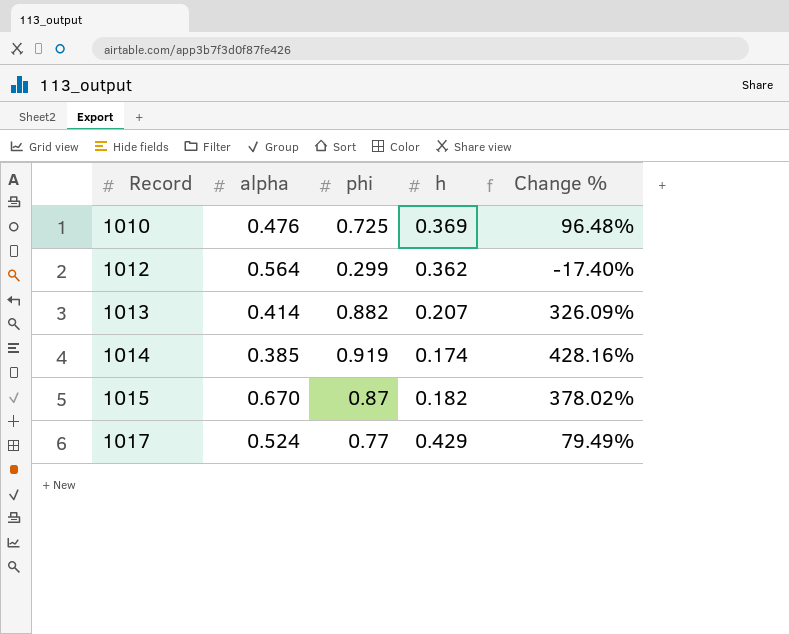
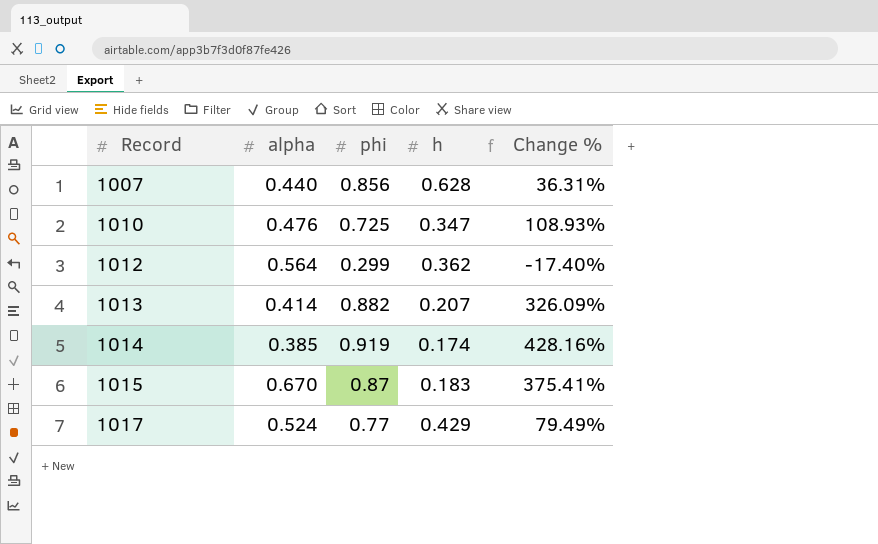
row 1007: none -> 0.440 | 0.856 | 0.628 | 36.31%
1010 | h: 0.369 -> 0.347
1010 | Change %: 96.48% -> 108.93%
1015 | h: 0.182 -> 0.183
1015 | Change %: 378.02% -> 375.41%

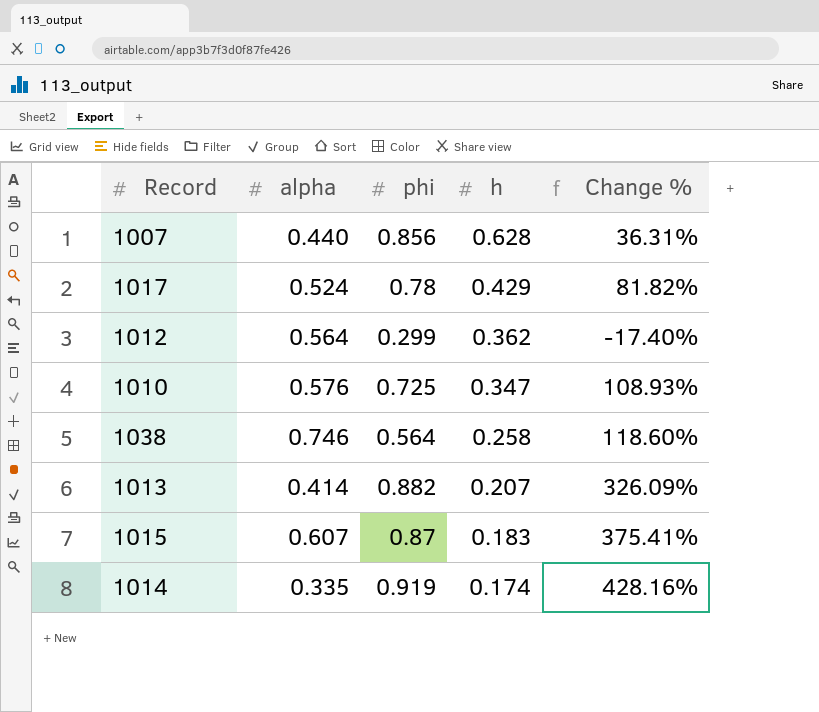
row order: Record ascending -> h descending
1017 | phi: 0.77 -> 0.78
1017 | Change %: 79.49% -> 81.82%
1010 | alpha: 0.476 -> 0.576
row 1038: none -> 0.746 | 0.564 | 0.258 | 118.60%
1015 | alpha: 0.670 -> 0.607
1014 | alpha: 0.385 -> 0.335

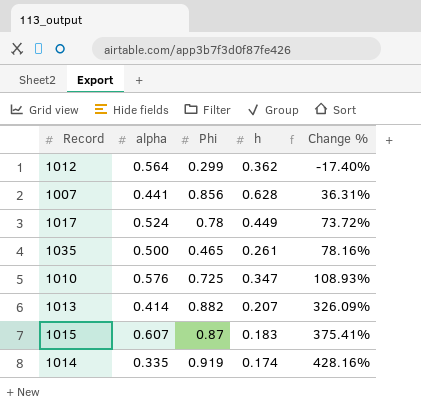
row order: h descending -> Change % ascending
column name: phi -> Phi
row 1038: 0.746 | 0.564 | 0.258 | 118.60% -> none
1007 | alpha: 0.440 -> 0.441
1017 | h: 0.429 -> 0.449
1017 | Change %: 81.82% -> 73.72%
row 1035: none -> 0.500 | 0.465 | 0.261 | 78.16%

